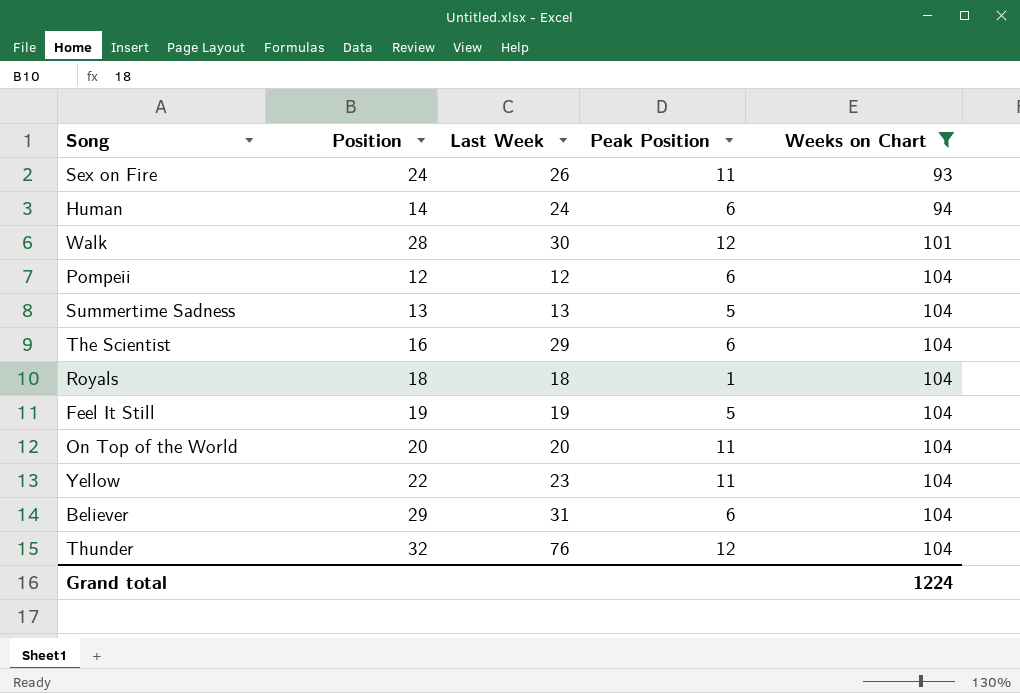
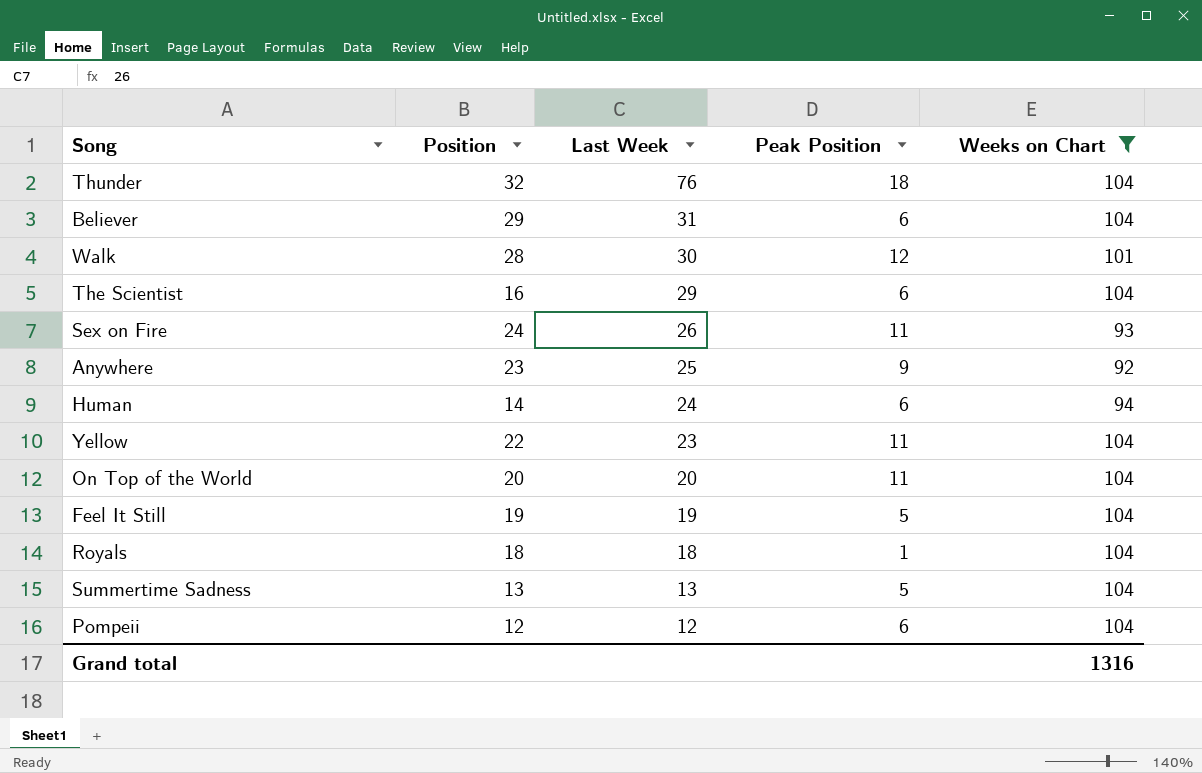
row order: Weeks on Chart ascending -> Last Week descending
Thunder | Peak Position: 12 -> 18
row Anywhere: none -> 23 | 25 | 9 | 92
Grand total | Weeks on Chart: 1224 -> 1316

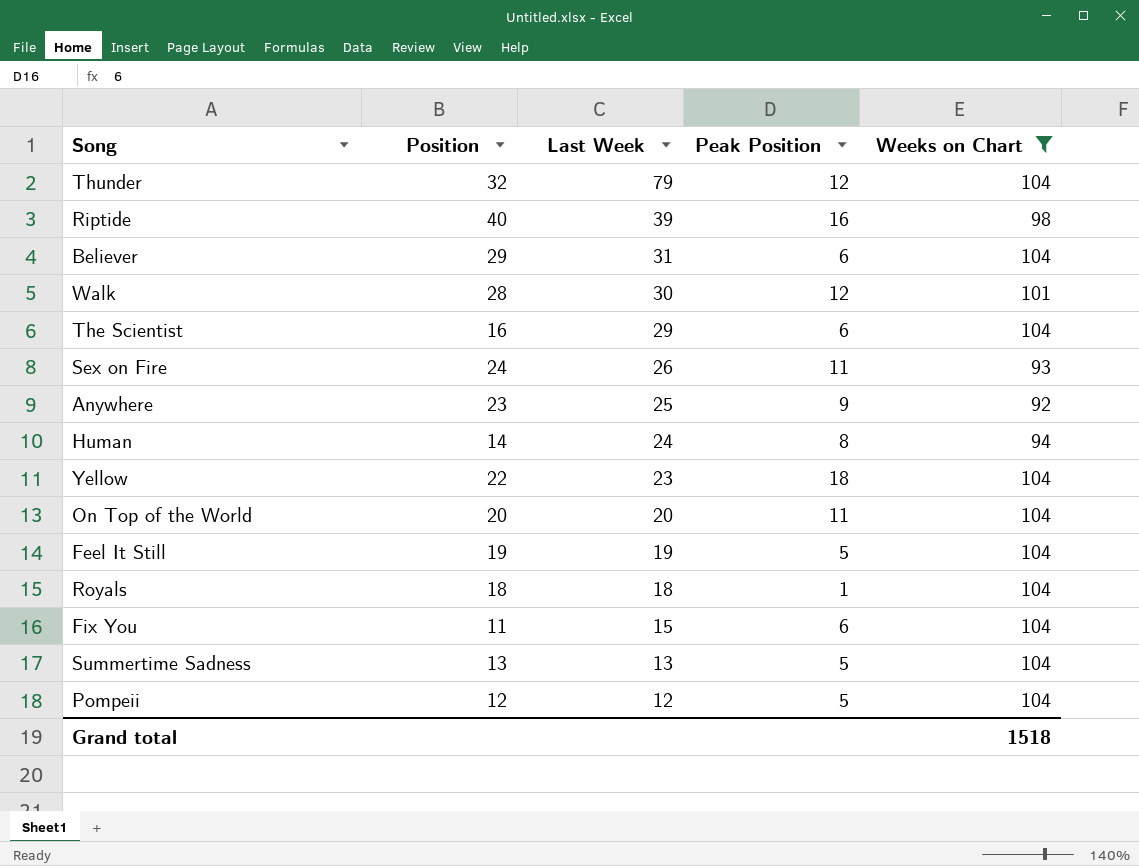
Thunder | Last Week: 76 -> 79
Thunder | Peak Position: 18 -> 12
row Riptide: none -> 40 | 39 | 16 | 98
Human | Peak Position: 6 -> 8
Yellow | Peak Position: 11 -> 18
row Fix You: none -> 11 | 15 | 6 | 104
Pompeii | Peak Position: 6 -> 5
Grand total | Weeks on Chart: 1316 -> 1518

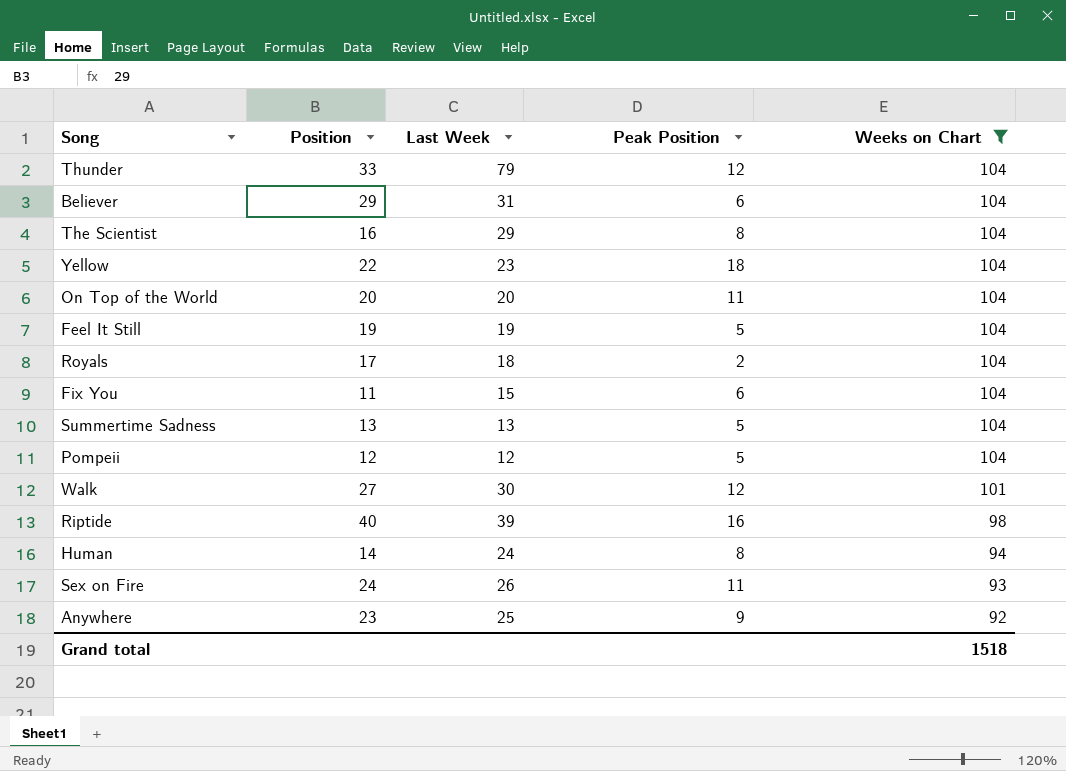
row order: Last Week descending -> Weeks on Chart descending
Thunder | Position: 32 -> 33
The Scientist | Peak Position: 6 -> 8
Royals | Position: 18 -> 17
Royals | Peak Position: 1 -> 2
Walk | Position: 28 -> 27

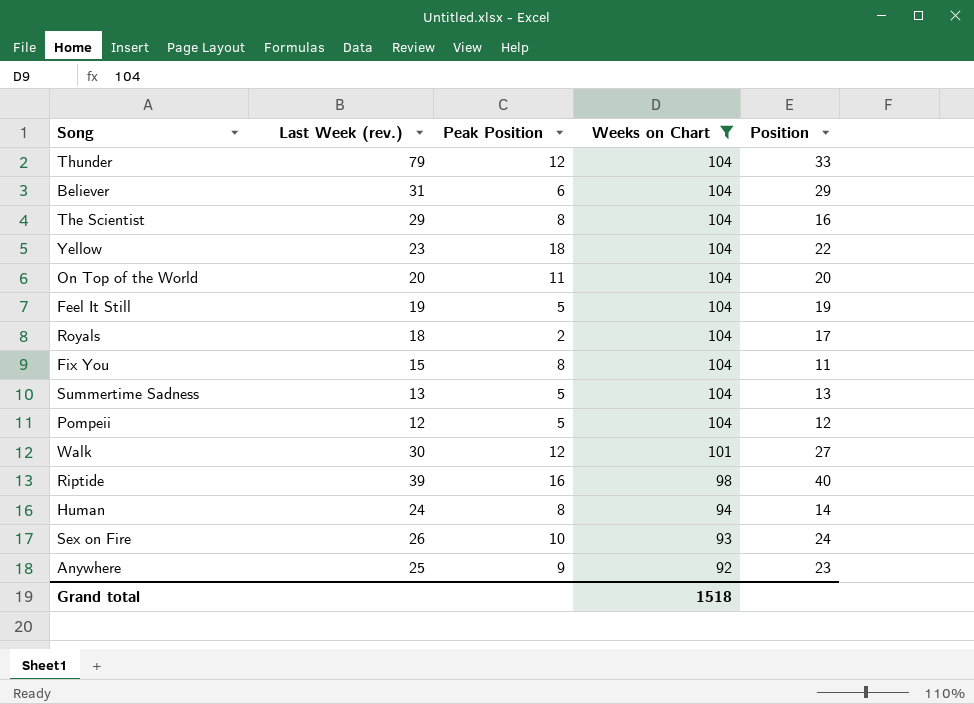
column name: Last Week -> Last Week (rev.)
column Position | position: 2 -> 5
Fix You | Peak Position: 6 -> 8
Sex on Fire | Peak Position: 11 -> 10

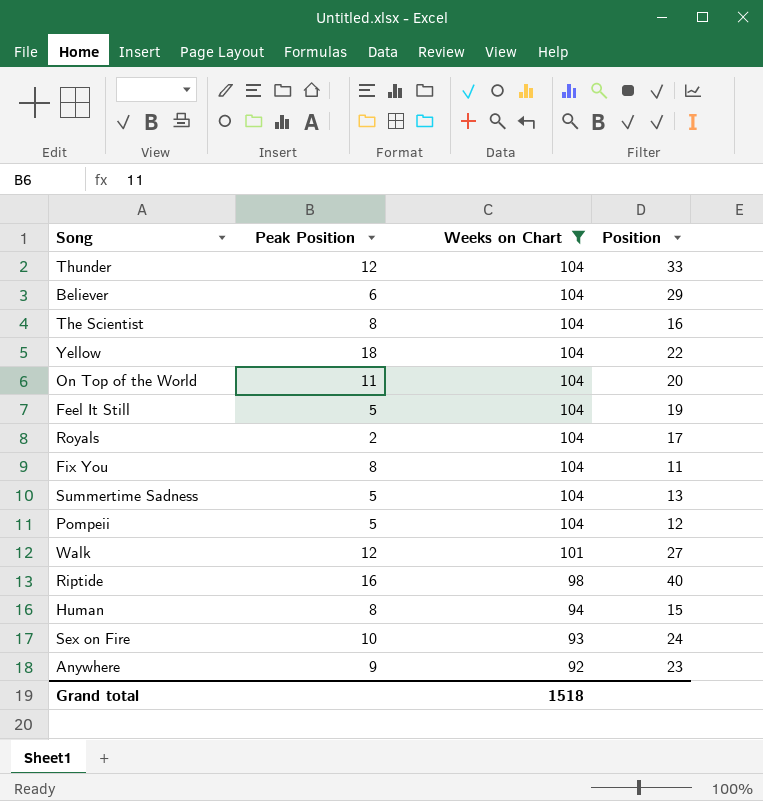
column Last Week (rev.) | position: 2 -> none
Human | Position: 14 -> 15

